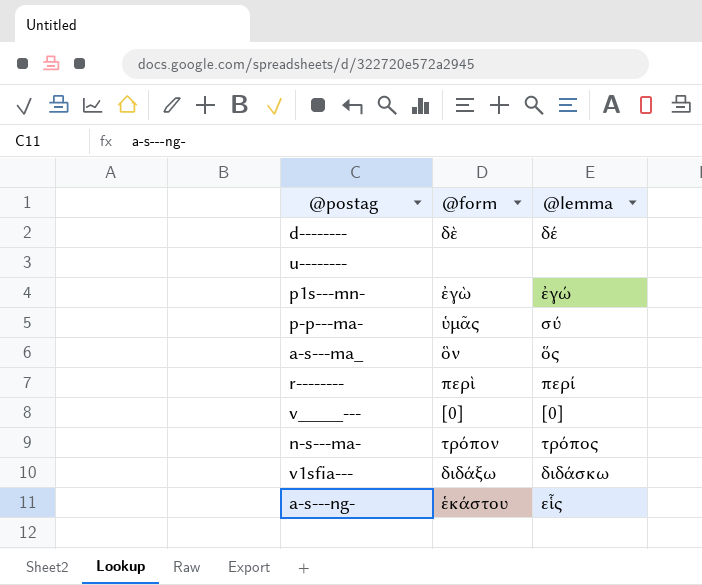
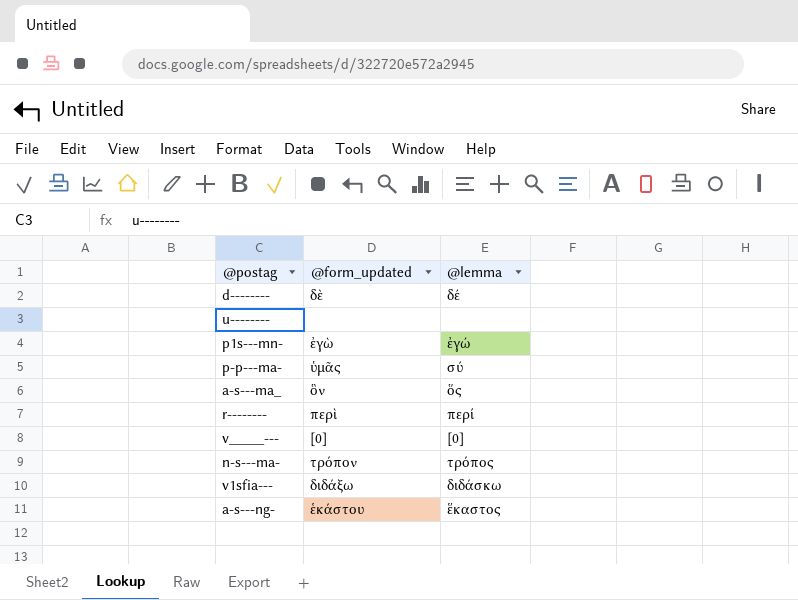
column name: @form -> @form_updated
a-s---ng- | @lemma: εἷς -> ἕκαστος

